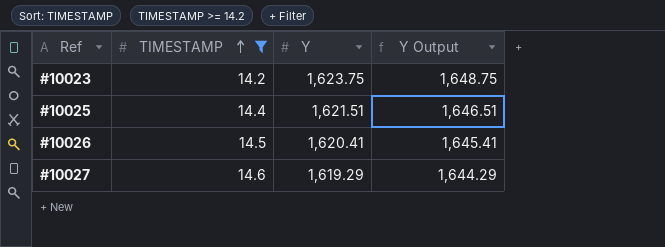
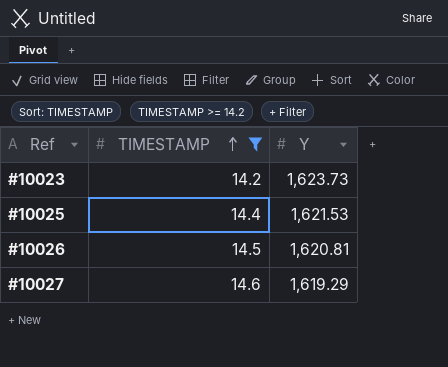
column Y Output | formula: [Y] + 25 -> none
#10023 | Y: 1,623.75 -> 1,623.73
#10025 | Y: 1,621.51 -> 1,621.53
#10026 | Y: 1,620.41 -> 1,620.81

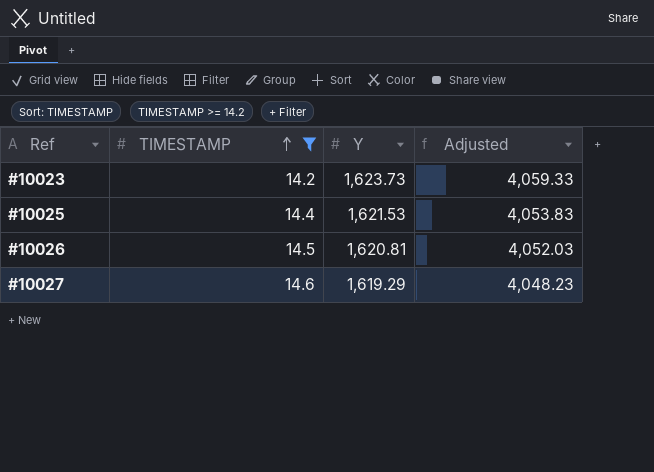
column Adjusted | formula: none -> [Y] * 2.5

